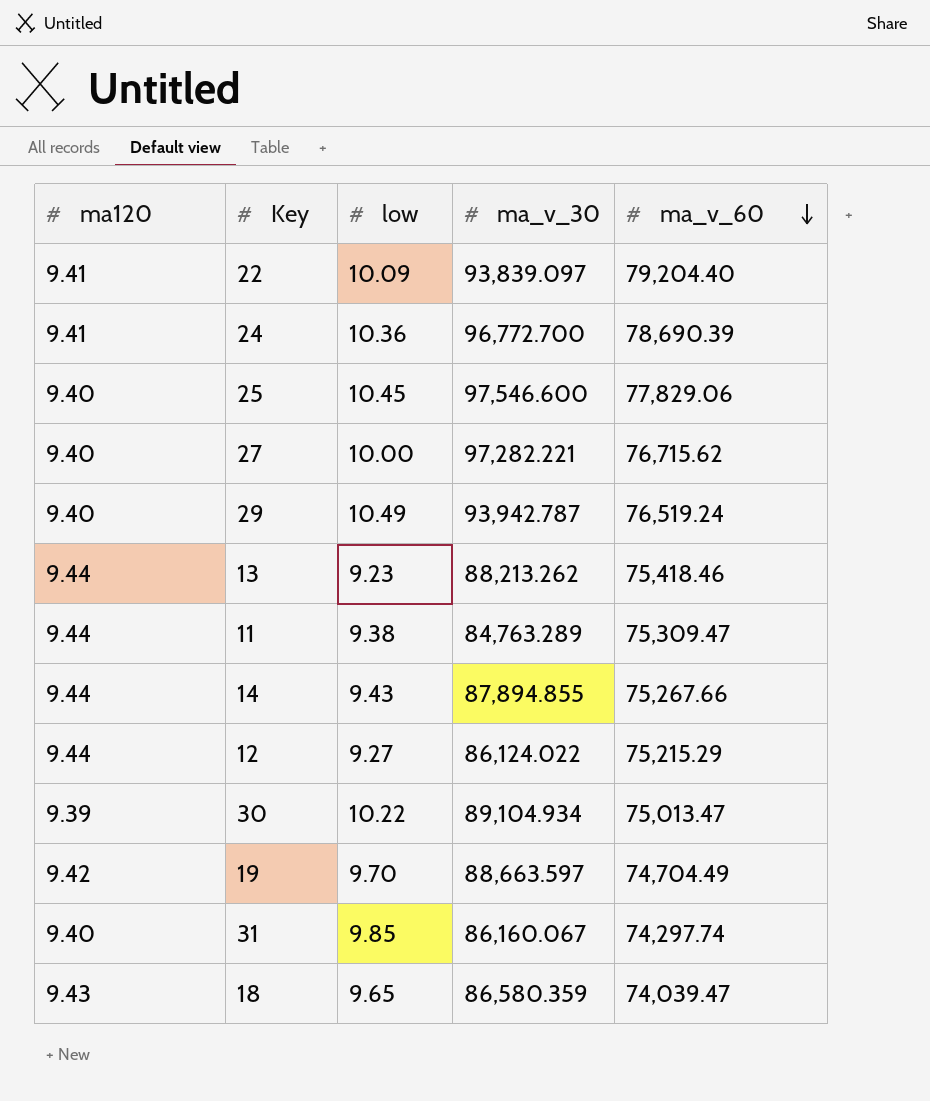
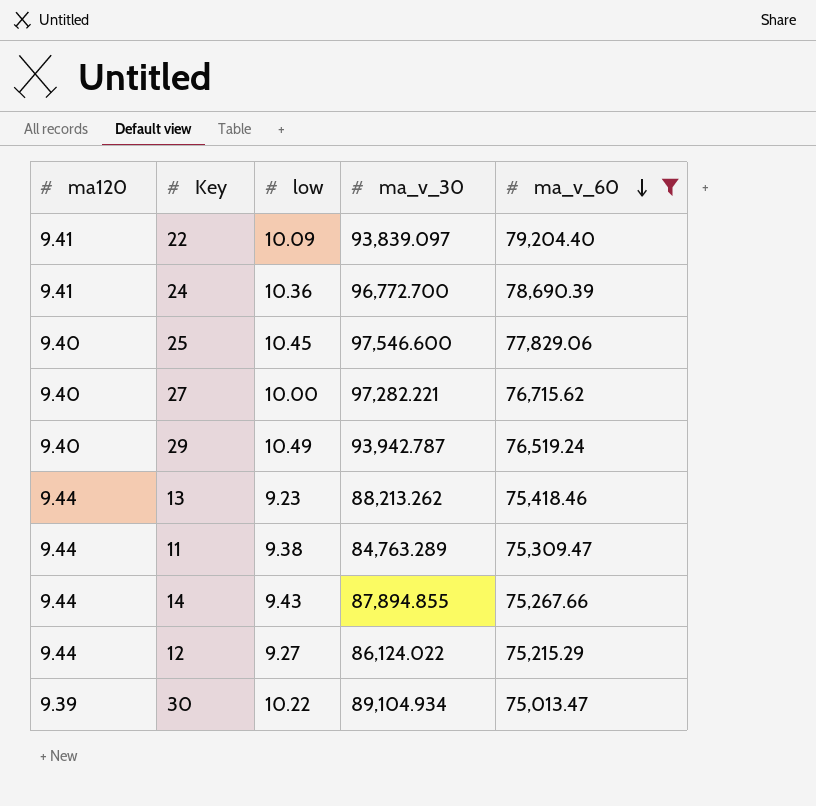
filter: none -> ma_v_60 >= 75,013.47

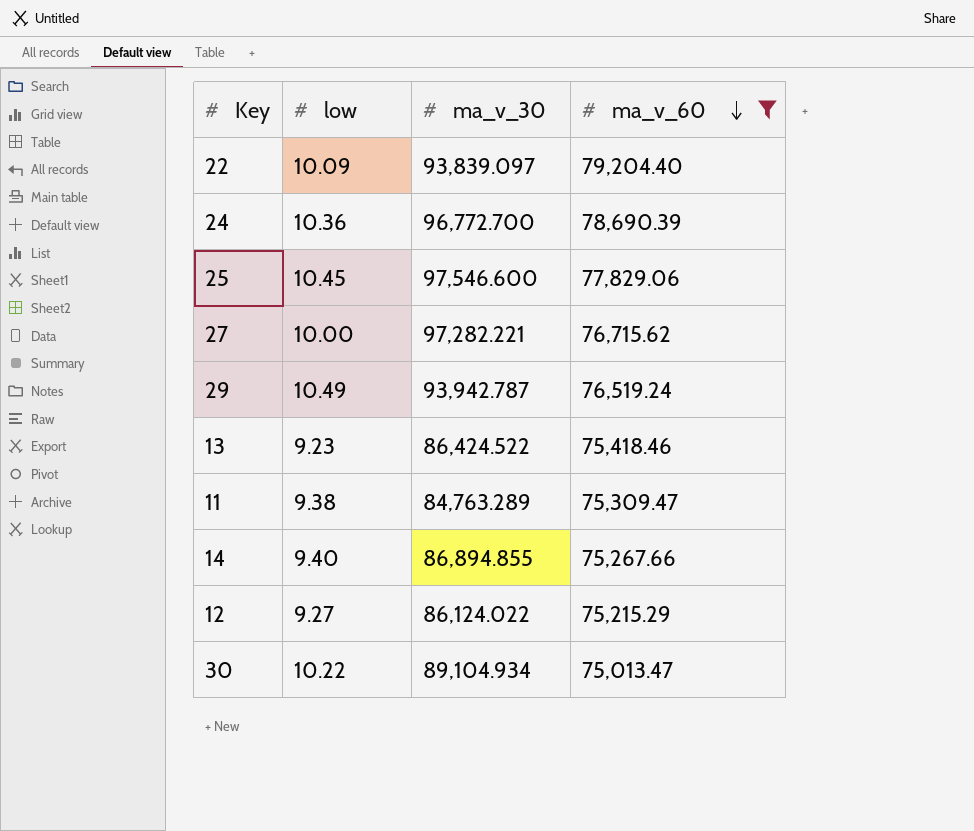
column ma120 | position: 1 -> none
13 | ma_v_30: 88,213.262 -> 86,424.522
14 | low: 9.43 -> 9.40
14 | ma_v_30: 87,894.855 -> 86,894.855

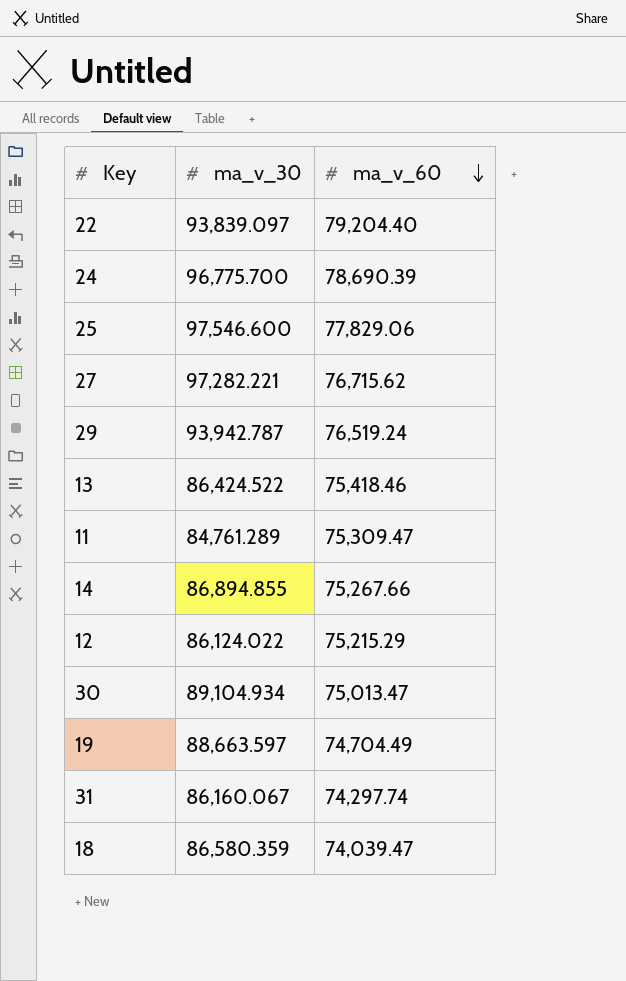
filter: ma_v_60 >= 75,013.47 -> none
column low | position: 2 -> none
24 | ma_v_30: 96,772.700 -> 96,775.700
11 | ma_v_30: 84,763.289 -> 84,761.289

